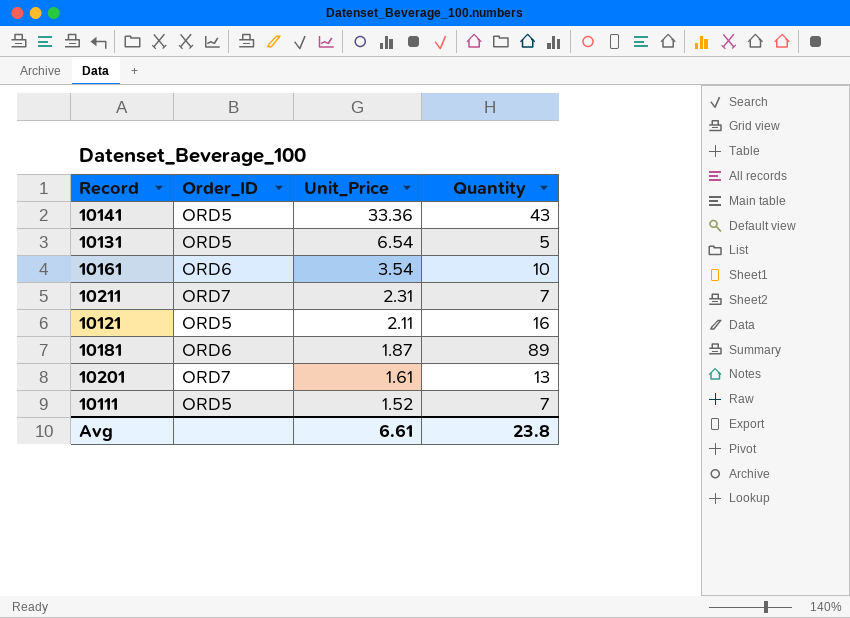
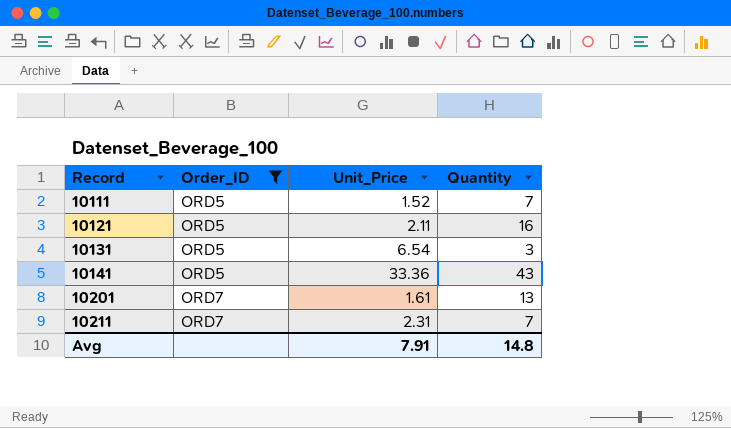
filter: none -> Order_ID != ORD6
row order: Unit_Price descending -> Record ascending
10131 | Quantity: 5 -> 3
Avg | Unit_Price: 6.61 -> 7.91
Avg | Quantity: 23.8 -> 14.8

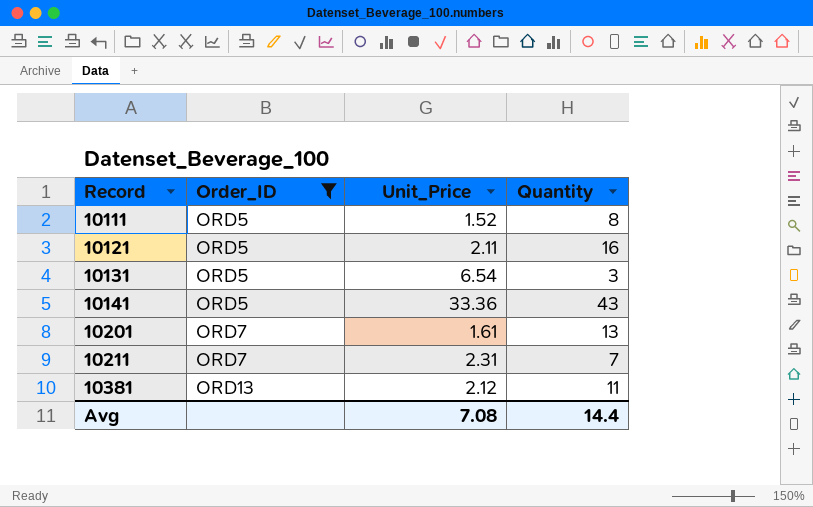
10111 | Quantity: 7 -> 8
row 10381: none -> ORD13 | 2.12 | 11
Avg | Unit_Price: 7.91 -> 7.08
Avg | Quantity: 14.8 -> 14.4

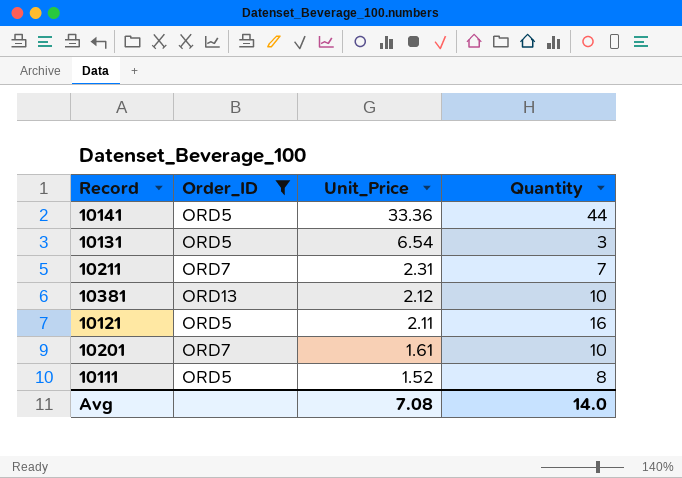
row order: Record ascending -> Unit_Price descending
10141 | Quantity: 43 -> 44
10381 | Quantity: 11 -> 10
10201 | Quantity: 13 -> 10
Avg | Quantity: 14.4 -> 14.0

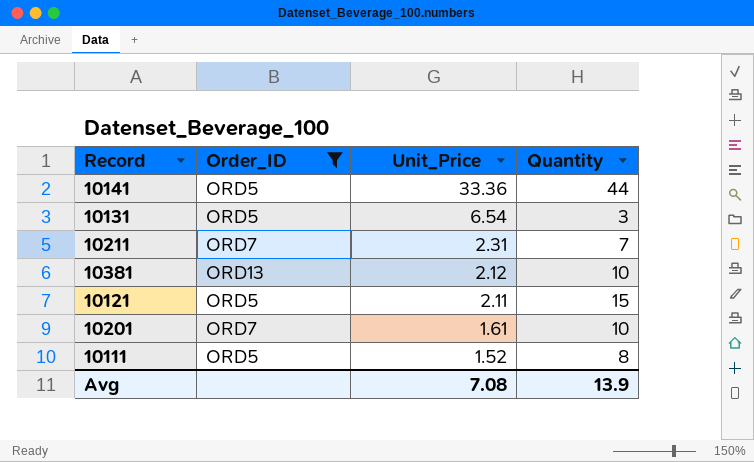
10121 | Quantity: 16 -> 15
Avg | Quantity: 14.0 -> 13.9

